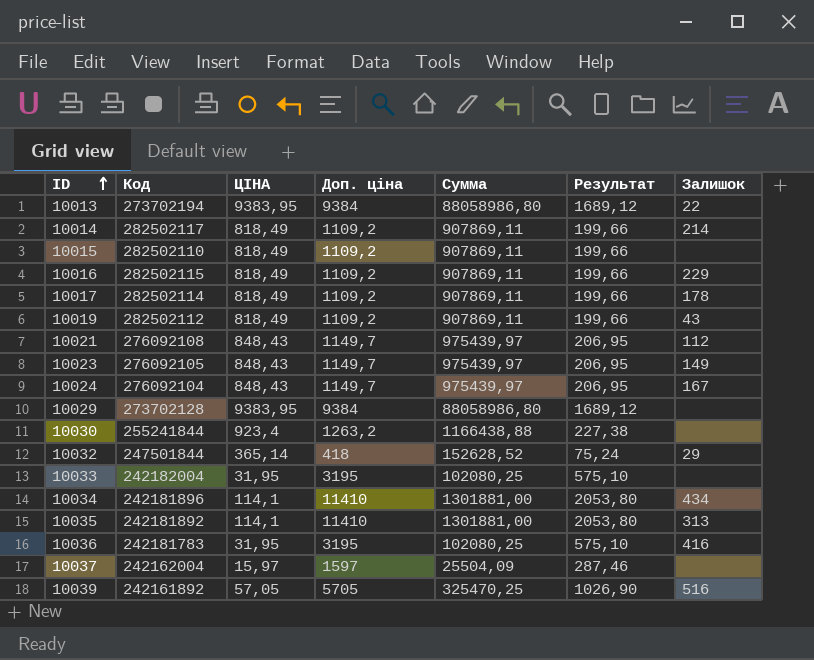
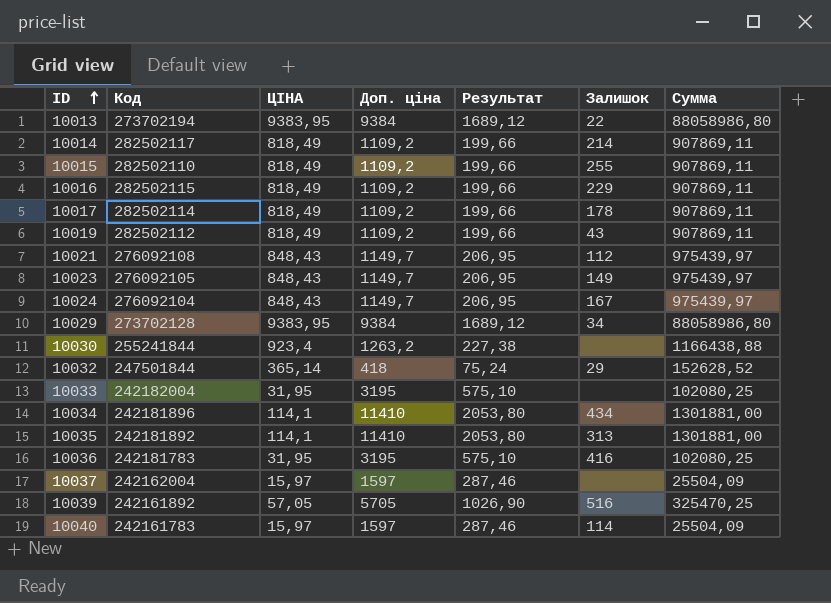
column Сумма | position: 5 -> 7
10015 | Залишок: none -> 255
10029 | Залишок: none -> 34
row 10040: none -> 242161783 | 15,97 | 1597 | 287,46 | 114 | 25504,09

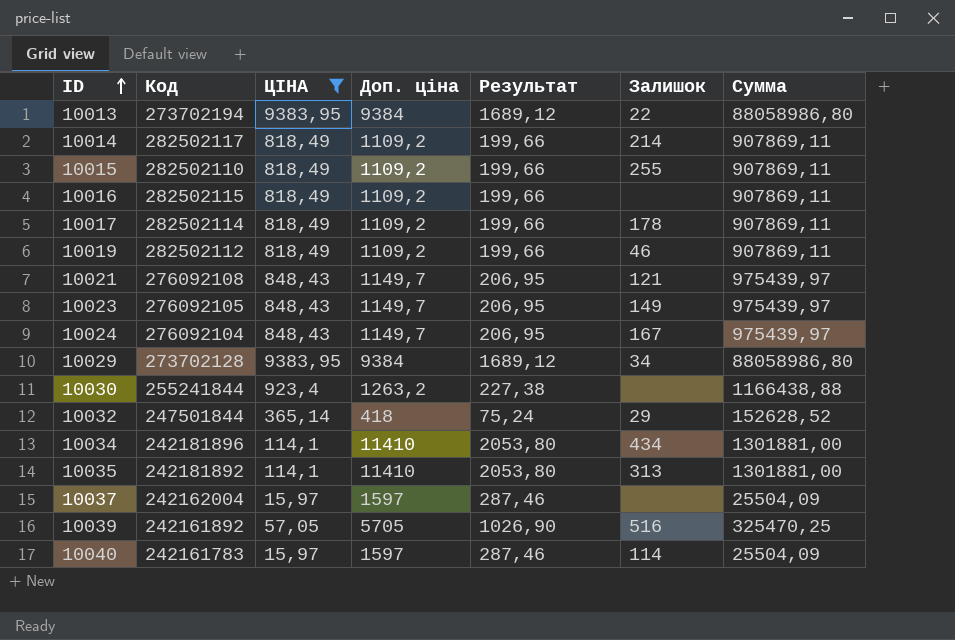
filter: none -> ЦІНА != 31,95
10016 | Залишок: 229 -> none
10019 | Залишок: 43 -> 46
10021 | Залишок: 112 -> 121

